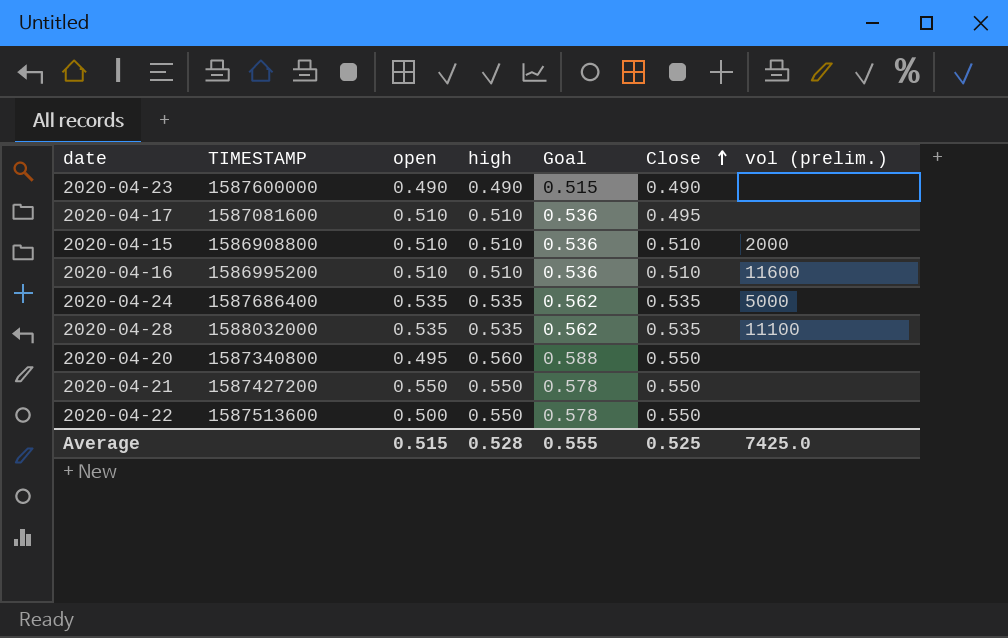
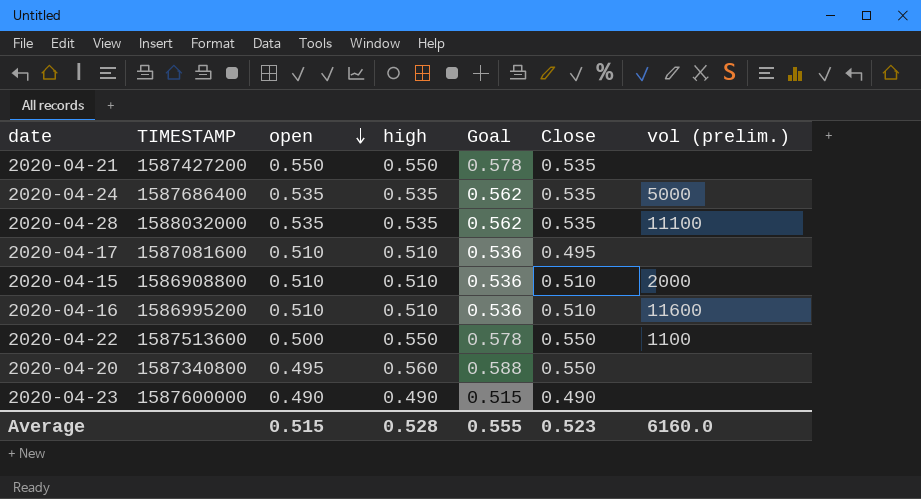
row order: Close ascending -> open descending
2020-04-21 | Close: 0.550 -> 0.535
2020-04-22 | vol (prelim.): none -> 1100
Average | Close: 0.525 -> 0.523
Average | vol (prelim.): 7425.0 -> 6160.0

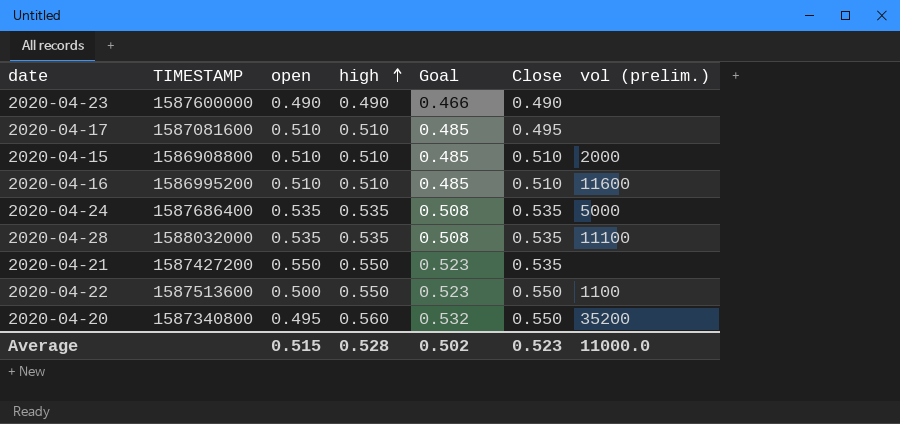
row order: open descending -> high ascending
column Goal | formula: [high] * 1.05 -> [high] * 0.95
2020-04-20 | vol (prelim.): none -> 35200
Average | Goal: 0.555 -> 0.502
Average | vol (prelim.): 6160.0 -> 11000.0

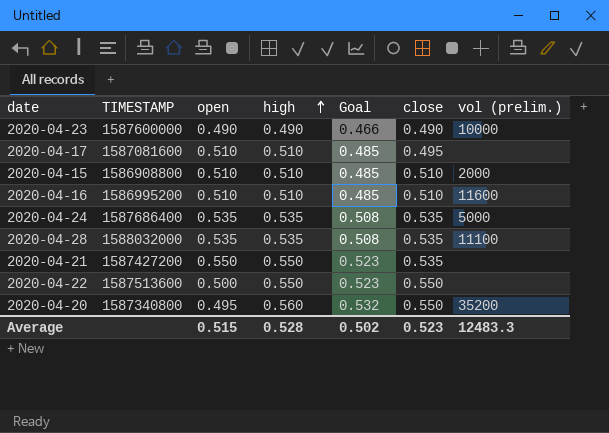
column name: Close -> close
2020-04-23 | vol (prelim.): none -> 10000
2020-04-22 | vol (prelim.): 1100 -> none
Average | vol (prelim.): 11000.0 -> 12483.3

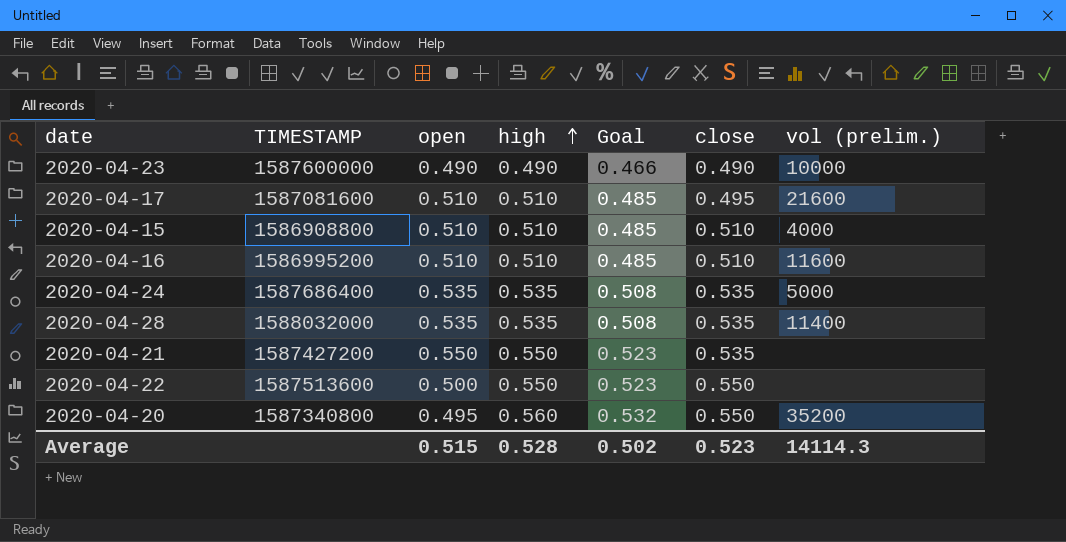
2020-04-17 | vol (prelim.): none -> 21600
2020-04-15 | vol (prelim.): 2000 -> 4000
2020-04-28 | vol (prelim.): 11100 -> 11400
Average | vol (prelim.): 12483.3 -> 14114.3

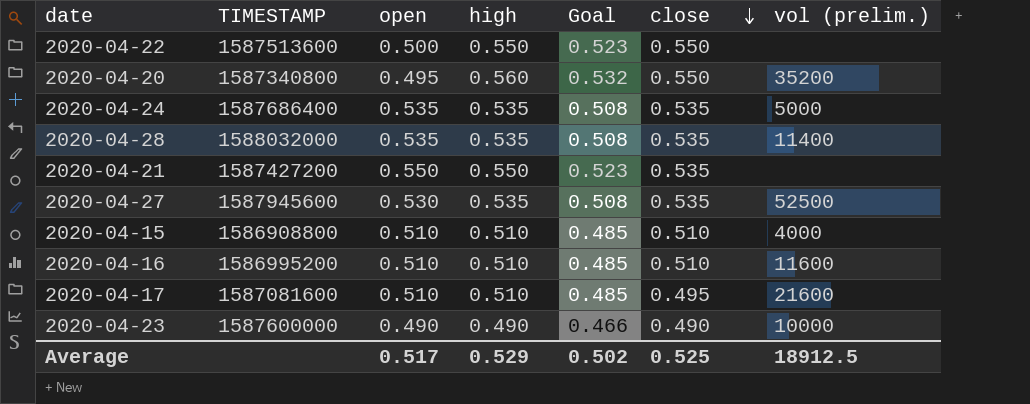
row order: high ascending -> close descending
row 2020-04-27: none -> 1587945600 | 0.530 | 0.535 | 0.508 | 0.535 | 52500
Average | open: 0.515 -> 0.517
Average | high: 0.528 -> 0.529
Average | close: 0.523 -> 0.525
Average | vol (prelim.): 14114.3 -> 18912.5

